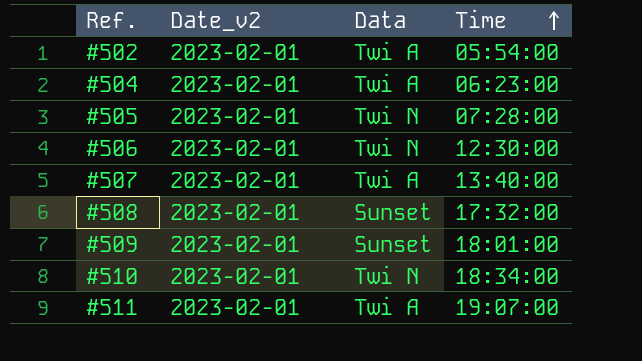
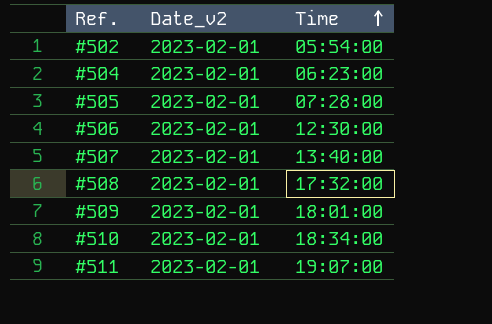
column Data | position: 3 -> none

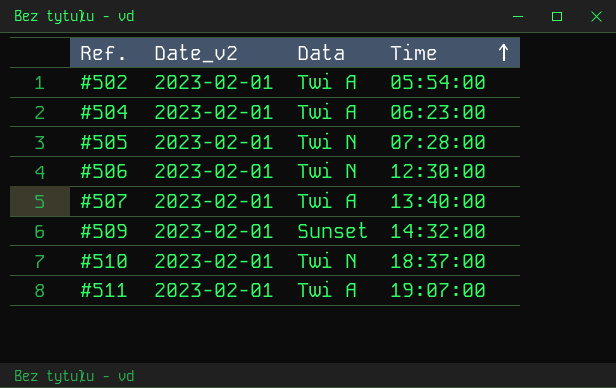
column Data | position: none -> 3
row #508: 2023-02-01 | 17:32:00 -> none
#509 | Time: 18:01:00 -> 14:32:00
#510 | Time: 18:34:00 -> 18:37:00

